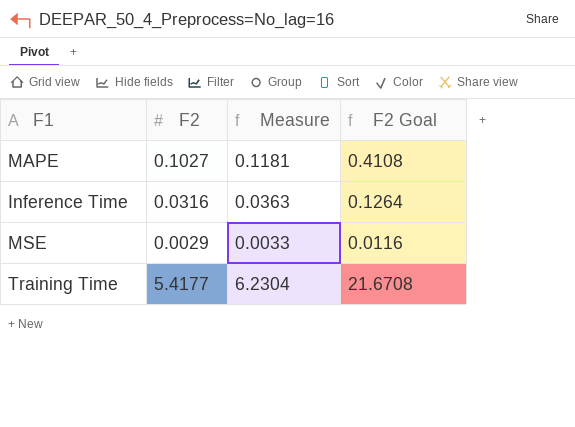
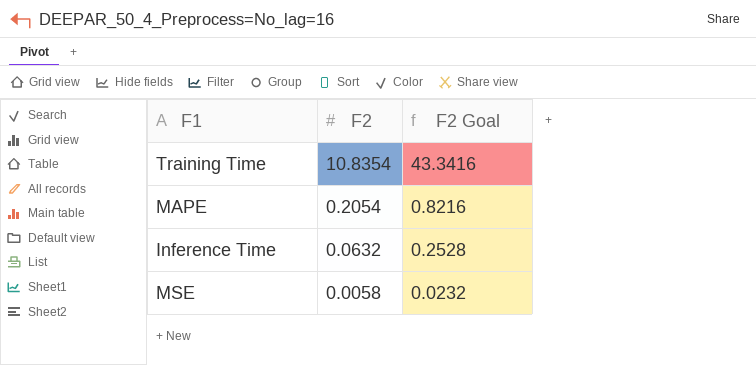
row order: none -> F2 descending
column Measure | formula: [F2] * 1.15 -> none
Training Time | F2: 5.4177 -> 10.8354
Training Time | F2 Goal: 21.6708 -> 43.3416
MAPE | F2: 0.1027 -> 0.2054
MAPE | F2 Goal: 0.4108 -> 0.8216
Inference Time | F2: 0.0316 -> 0.0632
Inference Time | F2 Goal: 0.1264 -> 0.2528
MSE | F2: 0.0029 -> 0.0058
MSE | F2 Goal: 0.0116 -> 0.0232

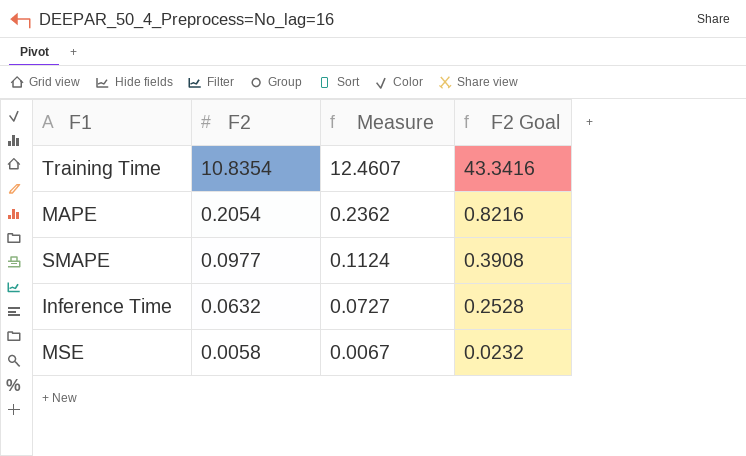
column Measure | formula: none -> [F2] * 1.15
row SMAPE: none -> 0.0977 | 0.1124 | 0.3908

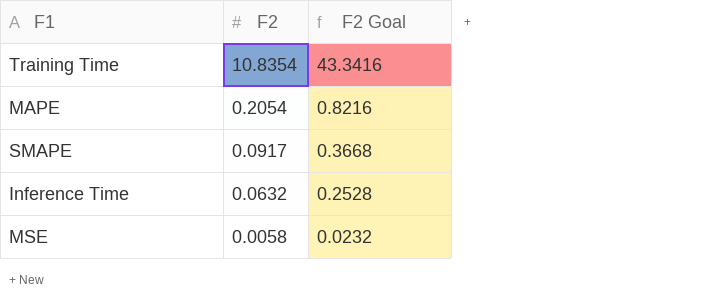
column Measure | formula: [F2] * 1.15 -> none
SMAPE | F2: 0.0977 -> 0.0917
SMAPE | F2 Goal: 0.3908 -> 0.3668

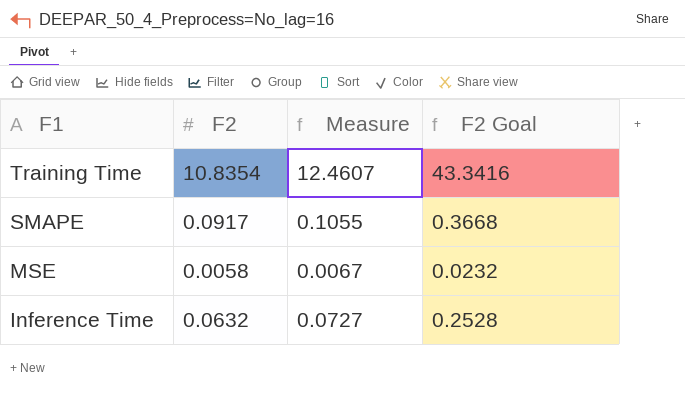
row order: F2 descending -> F1 descending
column Measure | formula: none -> [F2] * 1.15
row MAPE: 0.2054 | 0.8216 -> none

